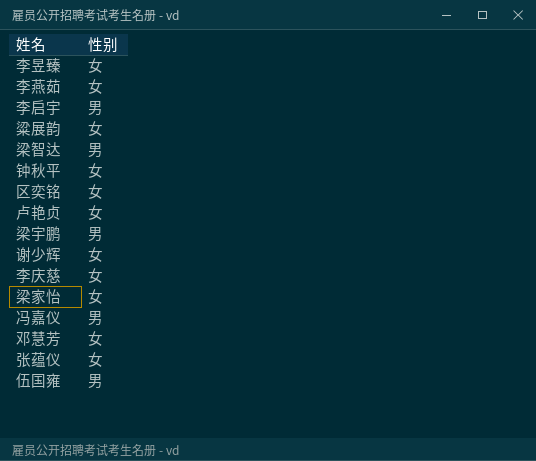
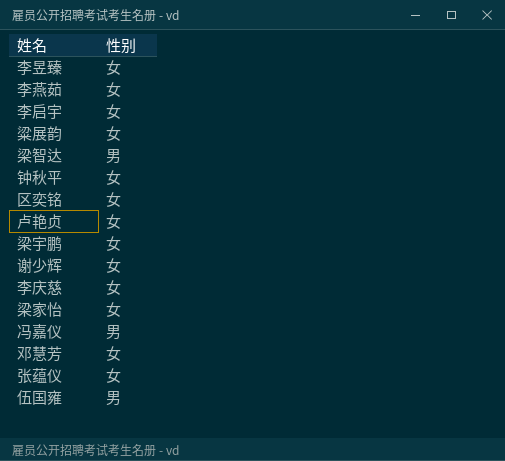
李启宇 | 性别: 男 -> 女
梁宇鹏 | 性别: 男 -> 女

